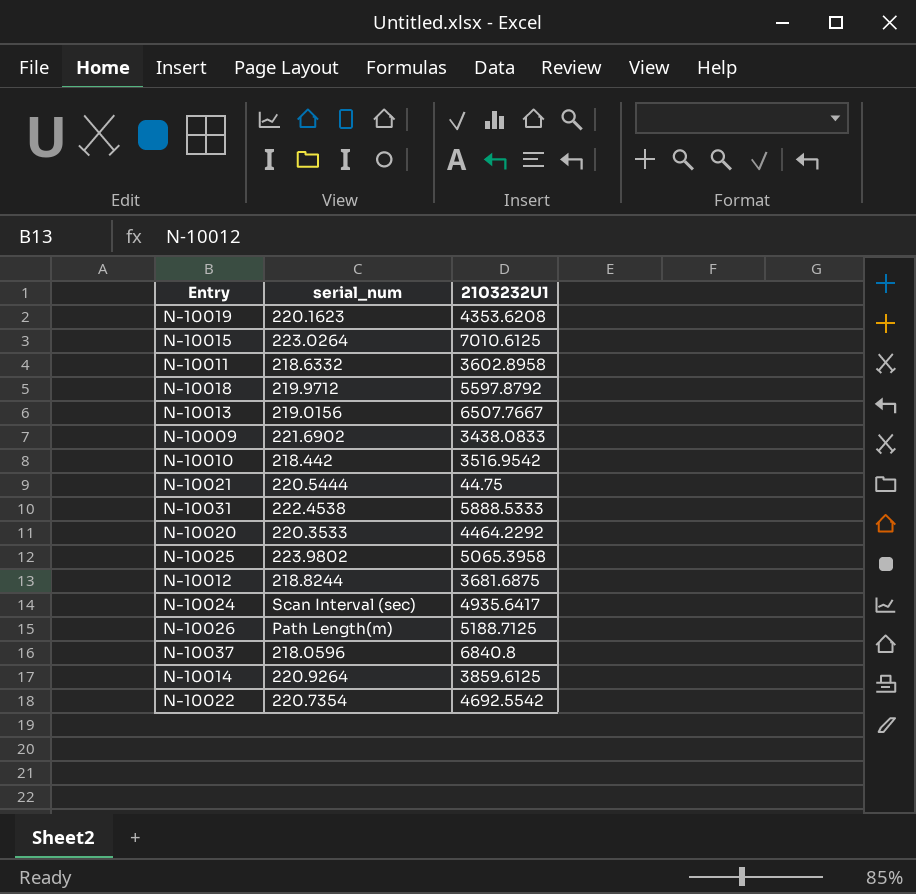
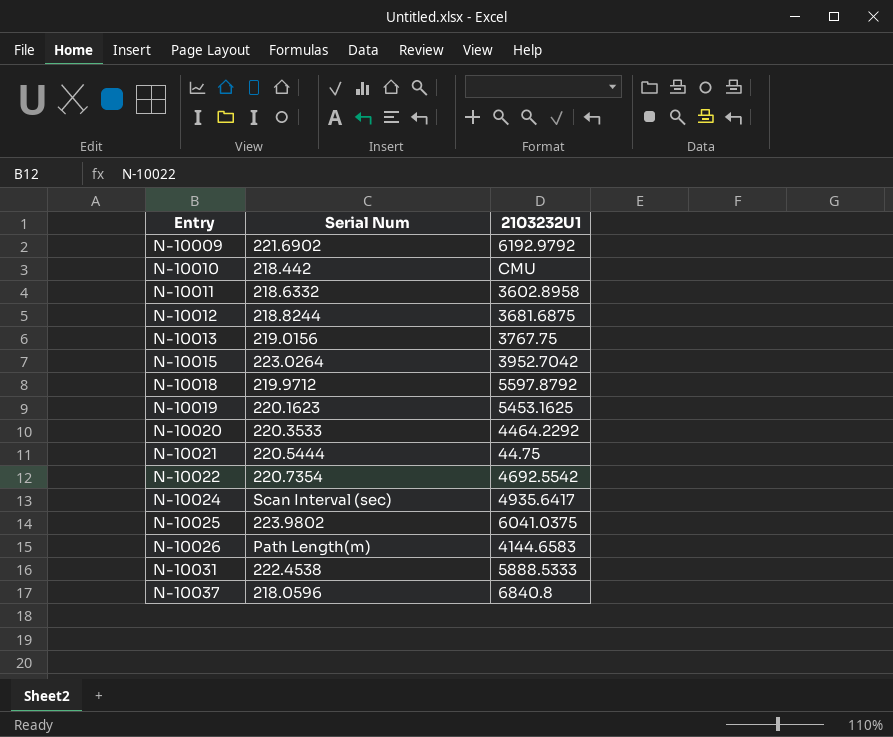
row order: none -> Entry ascending
column name: serial_num -> Serial Num
row N-10014: 220.9264 | 3859.6125 -> none
N-10009 | 2103232U1: 3438.0833 -> 6192.9792
N-10010 | 2103232U1: 3516.9542 -> CMU
N-10013 | 2103232U1: 6507.7667 -> 3767.75
N-10015 | 2103232U1: 7010.6125 -> 3952.7042
N-10019 | 2103232U1: 4353.6208 -> 5453.1625
N-10025 | 2103232U1: 5065.3958 -> 6041.0375
N-10026 | 2103232U1: 5188.7125 -> 4144.6583

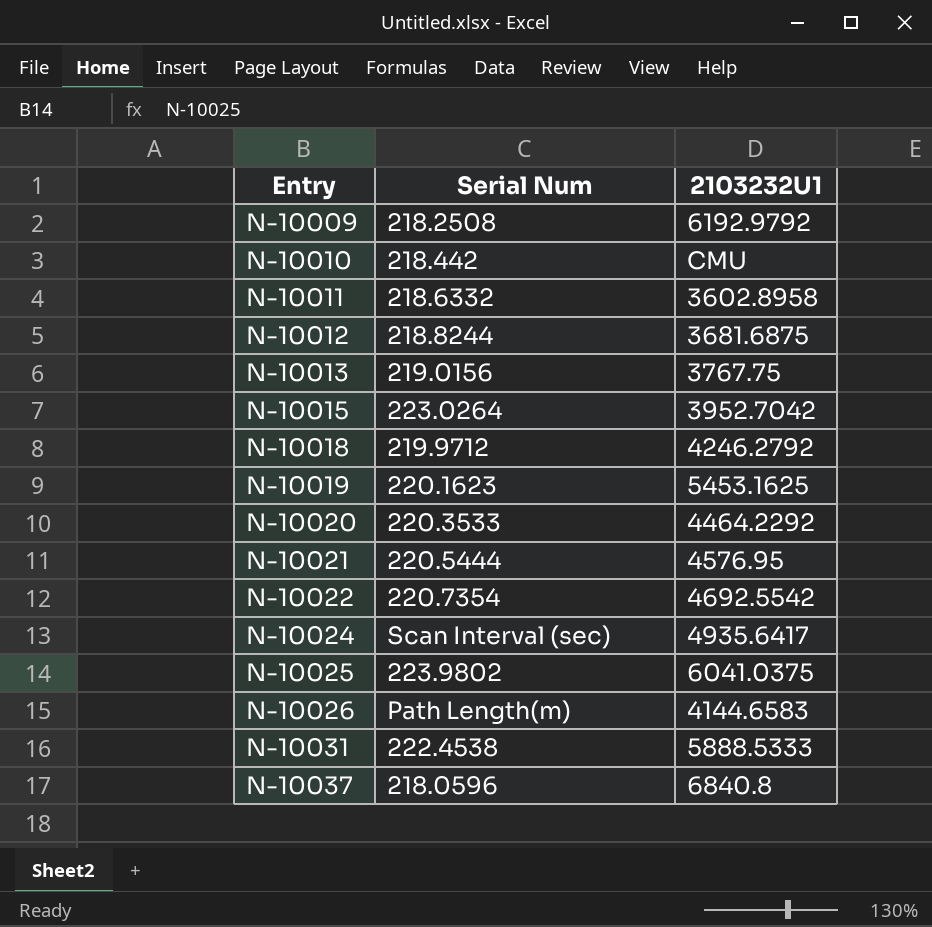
N-10009 | Serial Num: 221.6902 -> 218.2508
N-10018 | 2103232U1: 5597.8792 -> 4246.2792
N-10021 | 2103232U1: 44.75 -> 4576.95

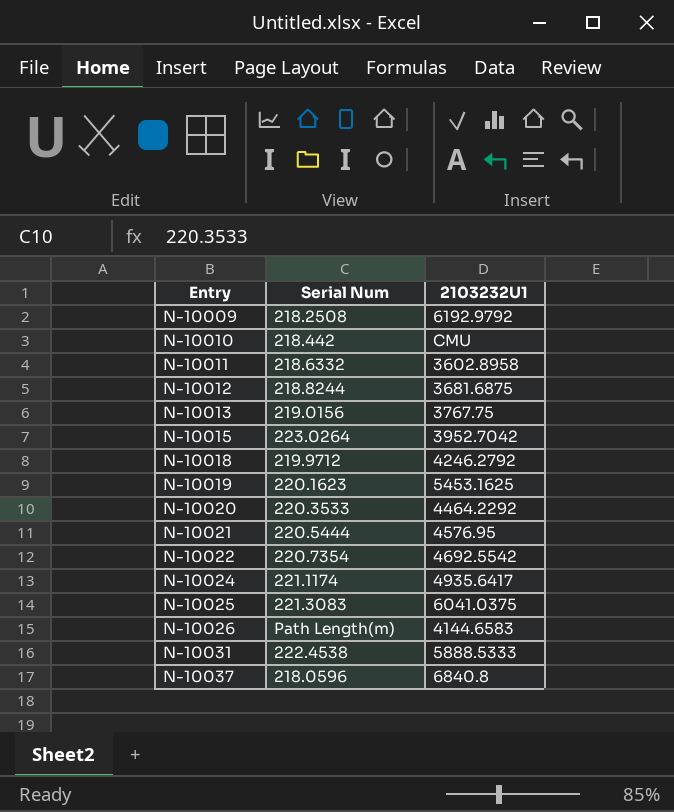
N-10024 | Serial Num: Scan Interval (sec) -> 221.1174
N-10025 | Serial Num: 223.9802 -> 221.3083

